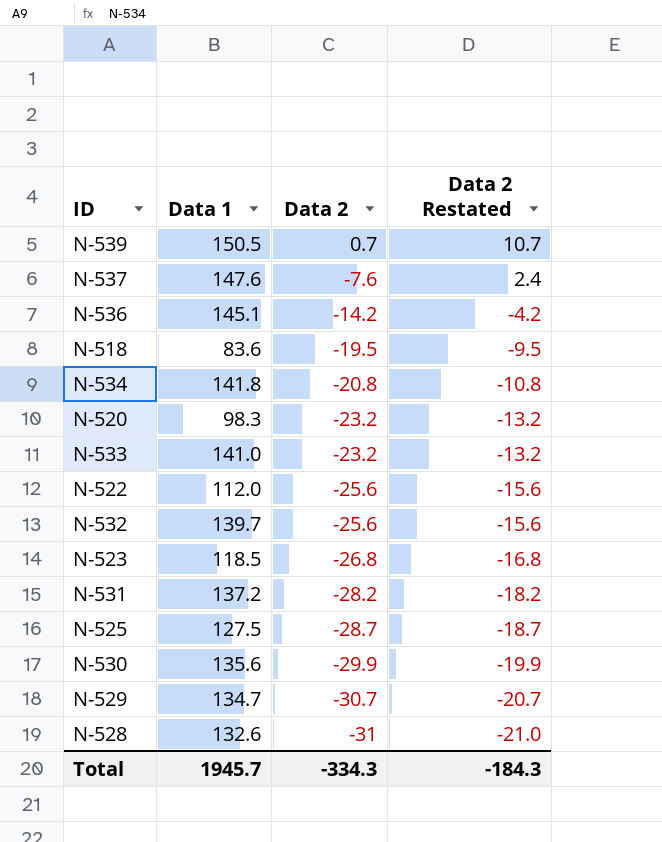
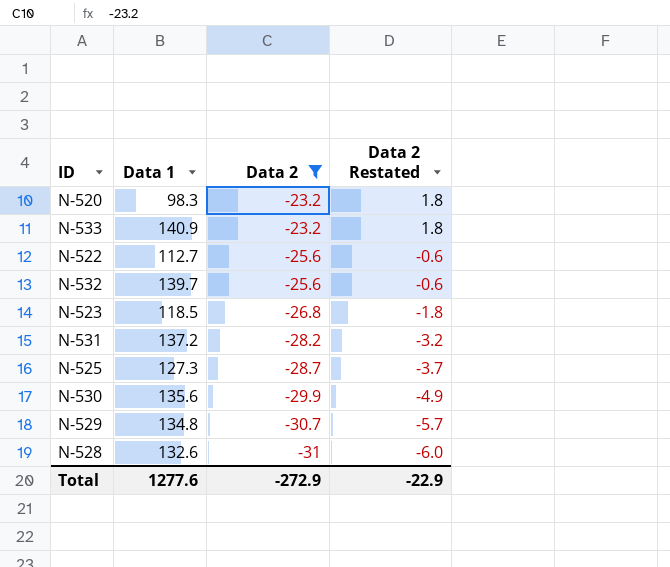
filter: none -> Data 2 <= -23.2
column Data 2 Restated | formula: [Data 2] + 10 -> [Data 2] + 25
N-533 | Data 1: 141.0 -> 140.9
N-522 | Data 1: 112.0 -> 112.7
N-525 | Data 1: 127.5 -> 127.3
N-529 | Data 1: 134.7 -> 134.8
Total | Data 1: 1945.7 -> 1277.6
Total | Data 2: -334.3 -> -272.9
Total | Data 2 Restated: -184.3 -> -22.9

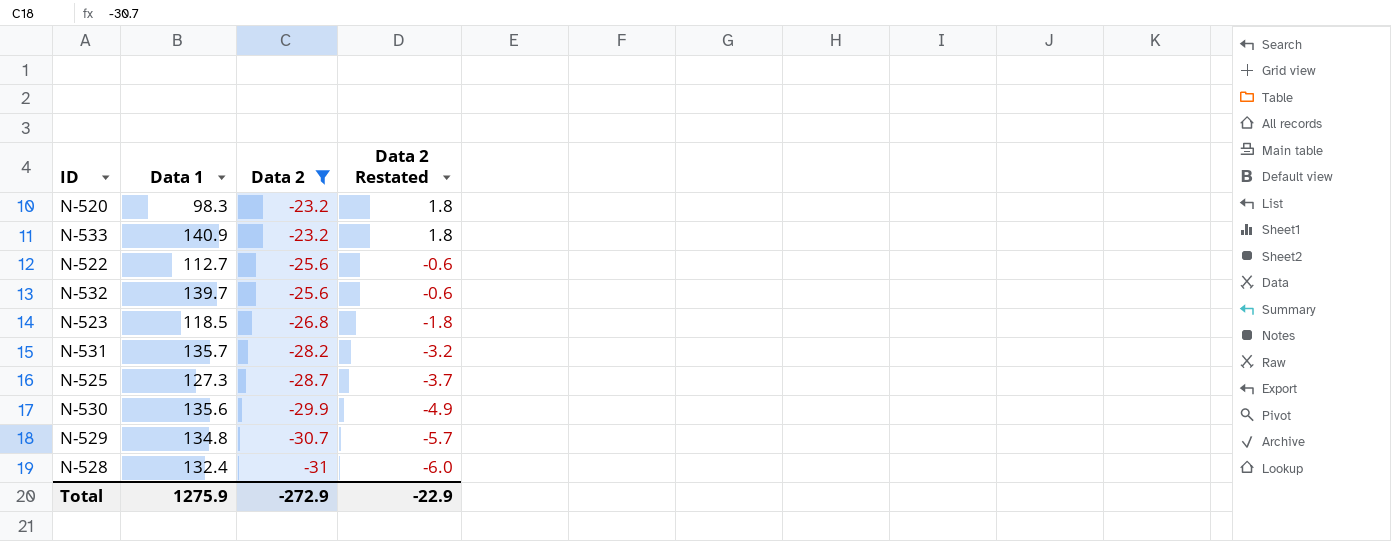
N-531 | Data 1: 137.2 -> 135.7
N-528 | Data 1: 132.6 -> 132.4
Total | Data 1: 1277.6 -> 1275.9

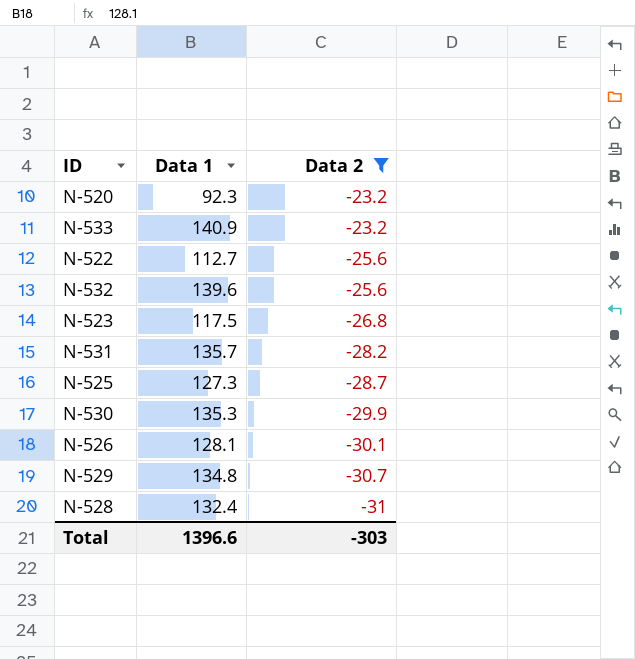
column Data 2 Restated | formula: [Data 2] + 25 -> none
N-520 | Data 1: 98.3 -> 92.3
N-532 | Data 1: 139.7 -> 139.6
N-523 | Data 1: 118.5 -> 117.5
N-530 | Data 1: 135.6 -> 135.3
row N-526: none -> 128.1 | -30.1
Total | Data 1: 1275.9 -> 1396.6
Total | Data 2: -272.9 -> -303

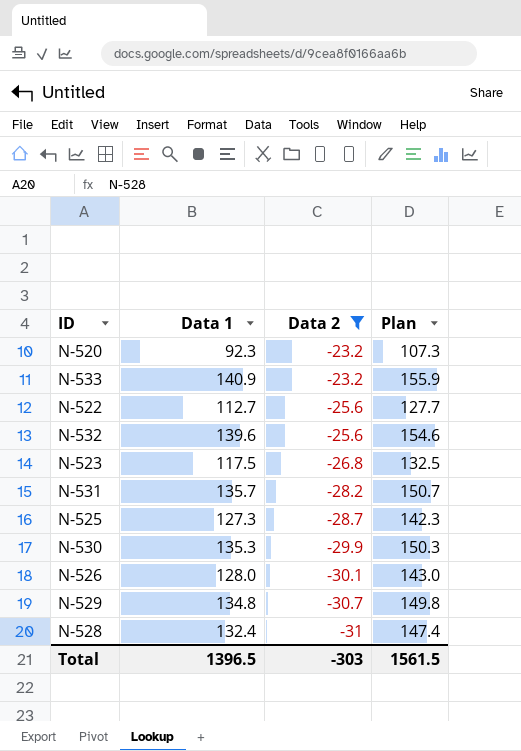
column Plan | formula: none -> [Data 1] + 15
N-526 | Data 1: 128.1 -> 128.0
Total | Data 1: 1396.6 -> 1396.5

